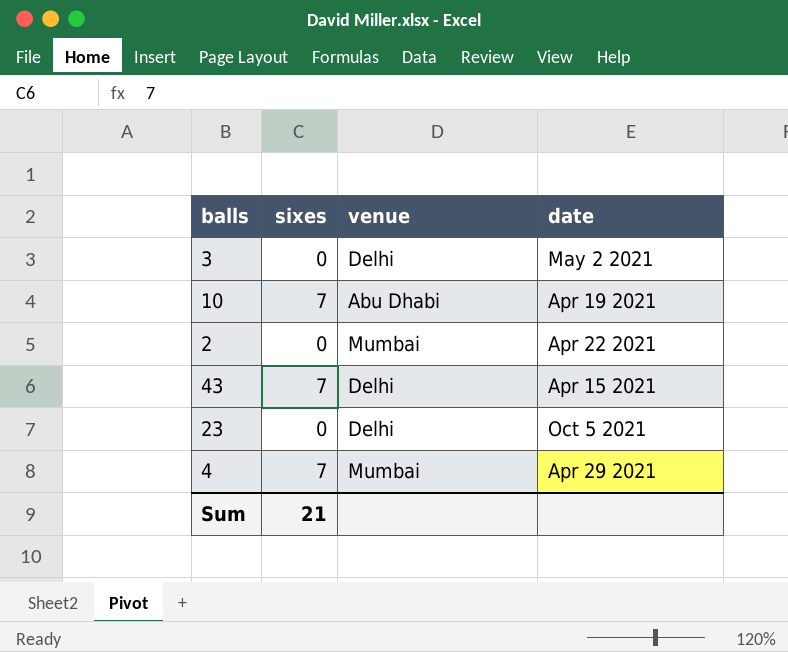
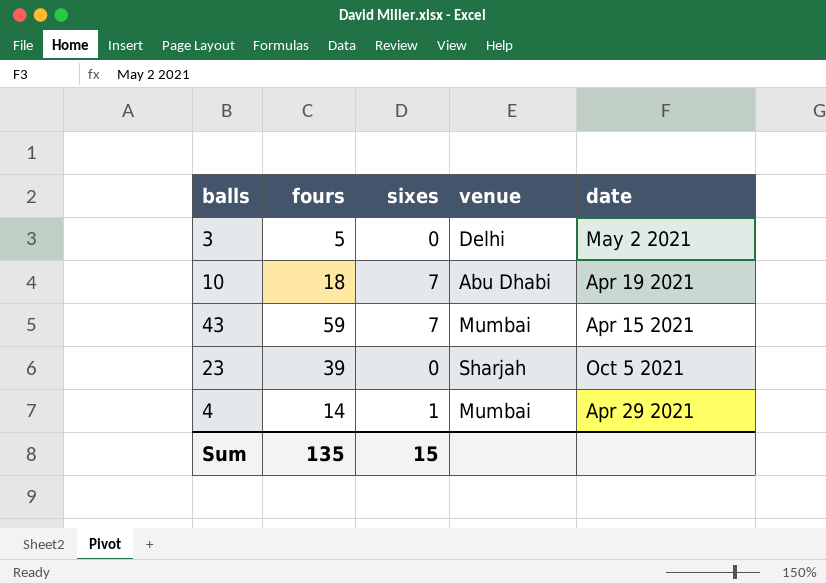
column fours | position: none -> 2
row 2: 0 | Mumbai | Apr 22 2021 -> none
43 | venue: Delhi -> Mumbai
23 | venue: Delhi -> Sharjah
4 | sixes: 7 -> 1
Sum | sixes: 21 -> 15

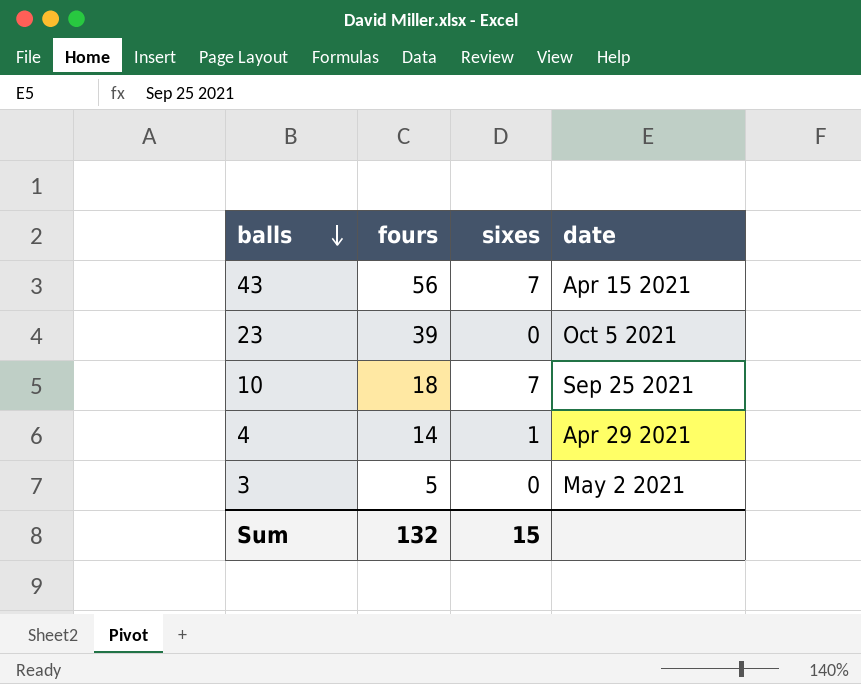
row order: none -> balls descending
column venue | position: 4 -> none
43 | fours: 59 -> 56
10 | date: Apr 19 2021 -> Sep 25 2021
Sum | fours: 135 -> 132

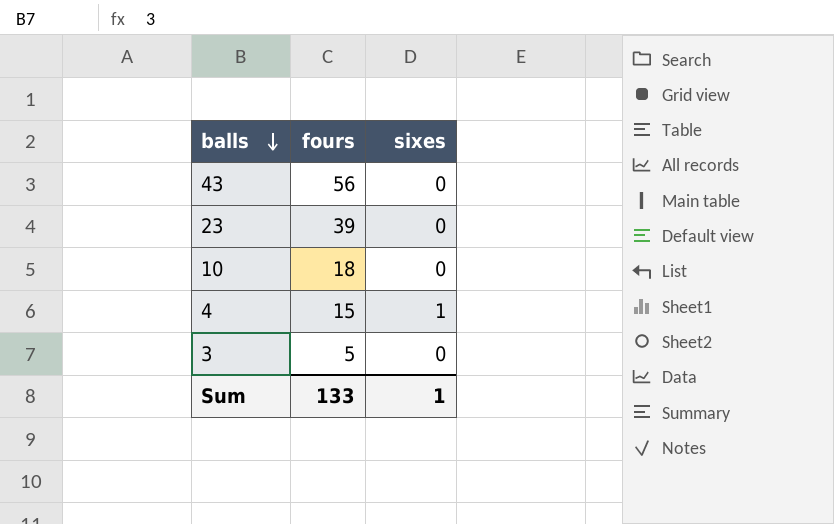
column date | position: 4 -> none
43 | sixes: 7 -> 0
10 | sixes: 7 -> 0
4 | fours: 14 -> 15
Sum | fours: 132 -> 133
Sum | sixes: 15 -> 1

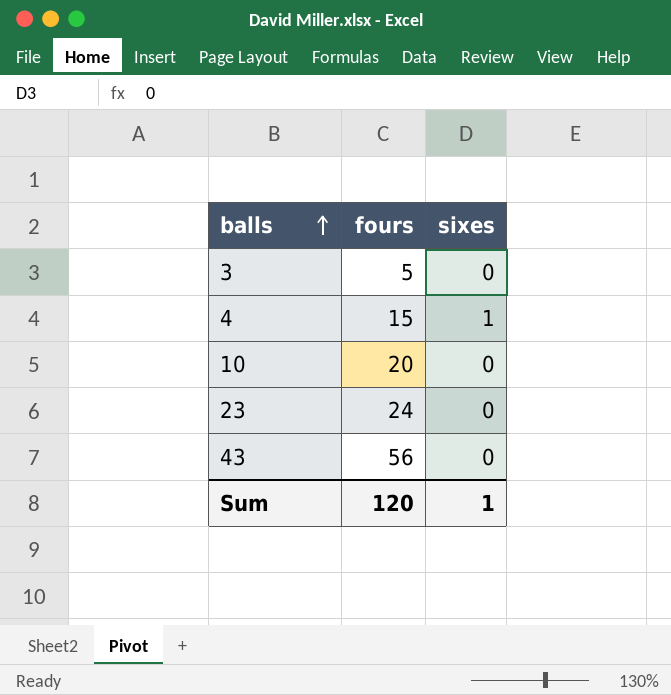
row order: balls descending -> balls ascending
10 | fours: 18 -> 20
23 | fours: 39 -> 24
Sum | fours: 133 -> 120

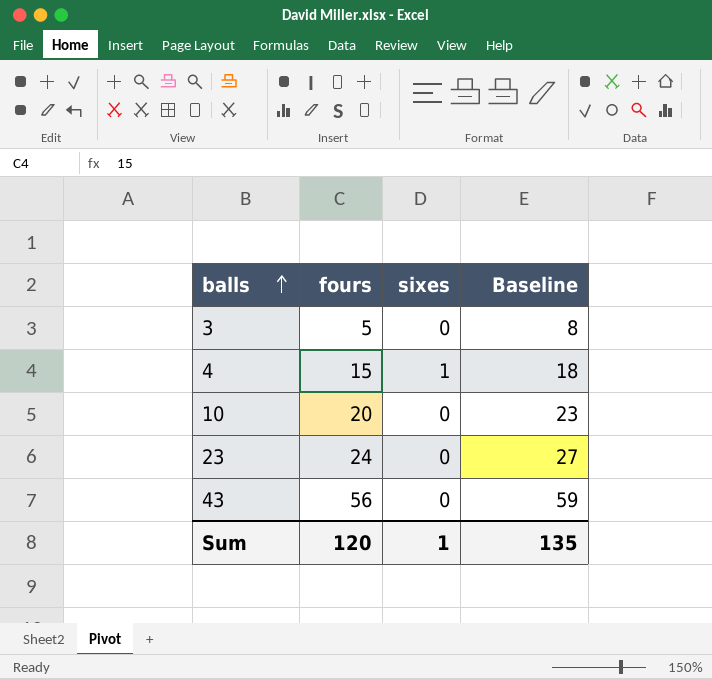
column Baseline | formula: none -> [fours] + 3

